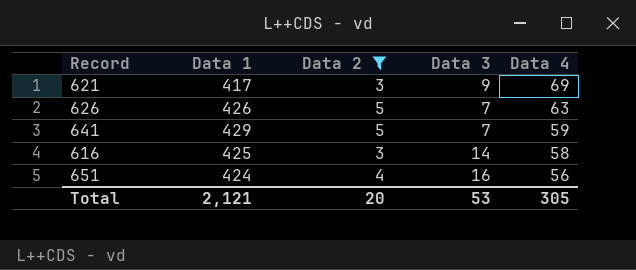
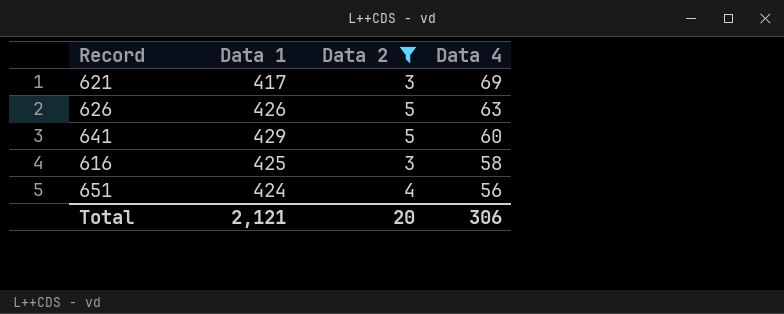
column Data 3 | position: 4 -> none
641 | Data 4: 59 -> 60
Total | Data 4: 305 -> 306

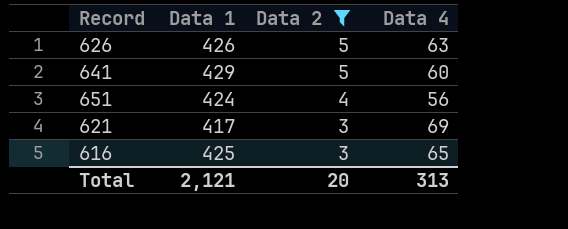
row order: Data 4 descending -> Data 2 descending
616 | Data 4: 58 -> 65
Total | Data 4: 306 -> 313

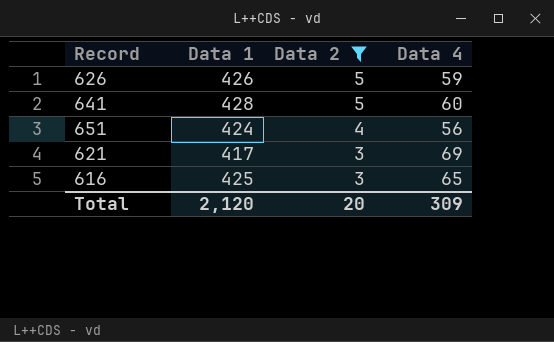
626 | Data 4: 63 -> 59
641 | Data 1: 429 -> 428
Total | Data 1: 2,121 -> 2,120
Total | Data 4: 313 -> 309

